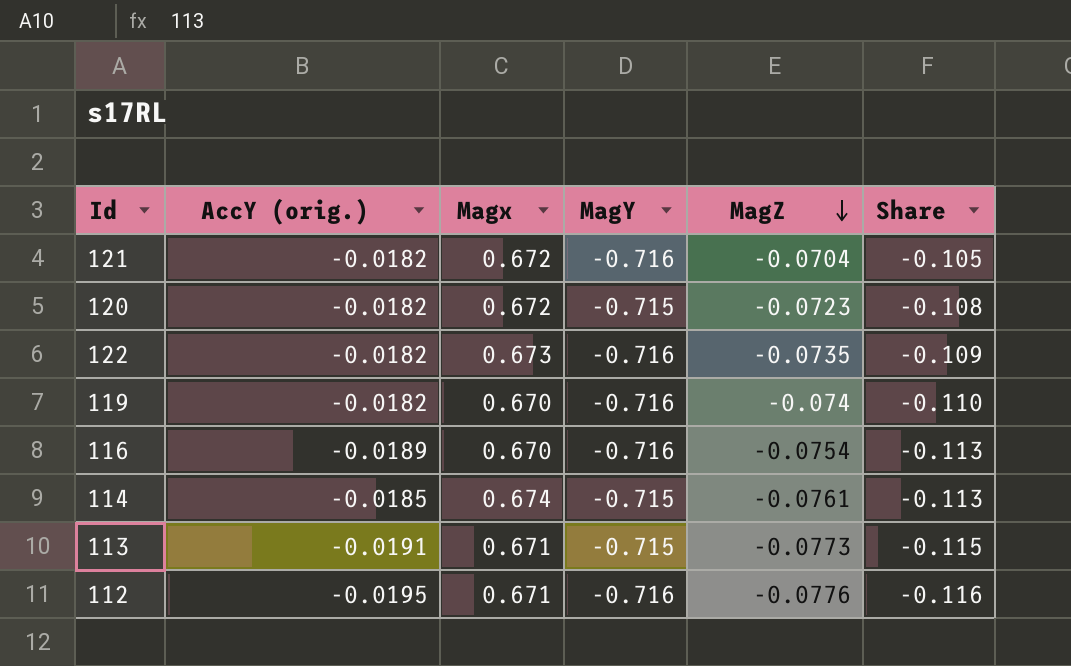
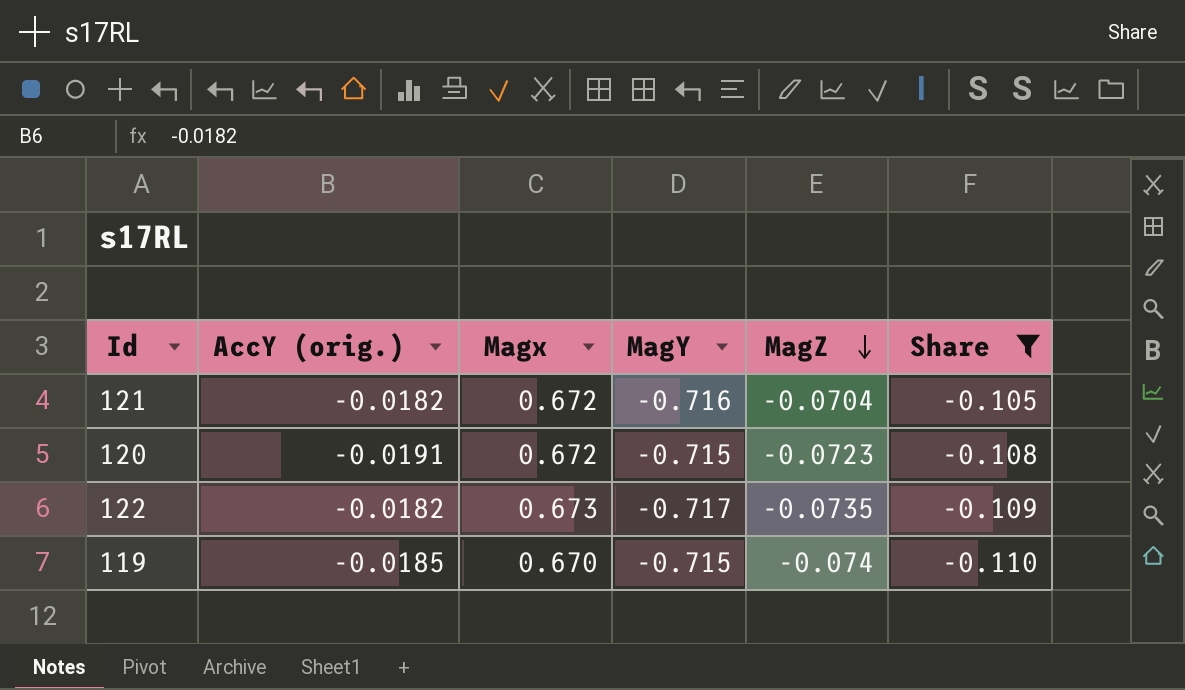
filter: none -> Share >= -0.110
120 | AccY (orig.): -0.0182 -> -0.0191
122 | MagY: -0.716 -> -0.717
119 | AccY (orig.): -0.0182 -> -0.0185
119 | MagY: -0.716 -> -0.715

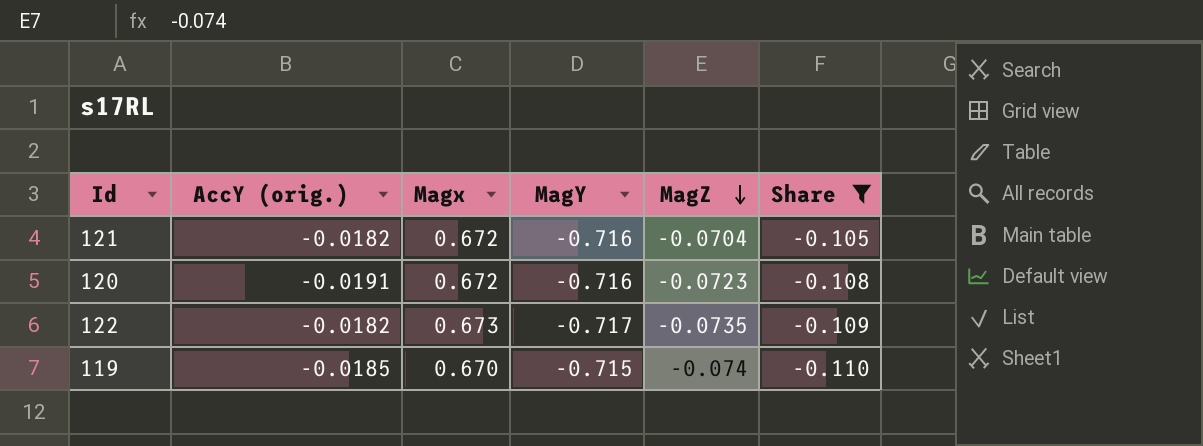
120 | MagY: -0.715 -> -0.716

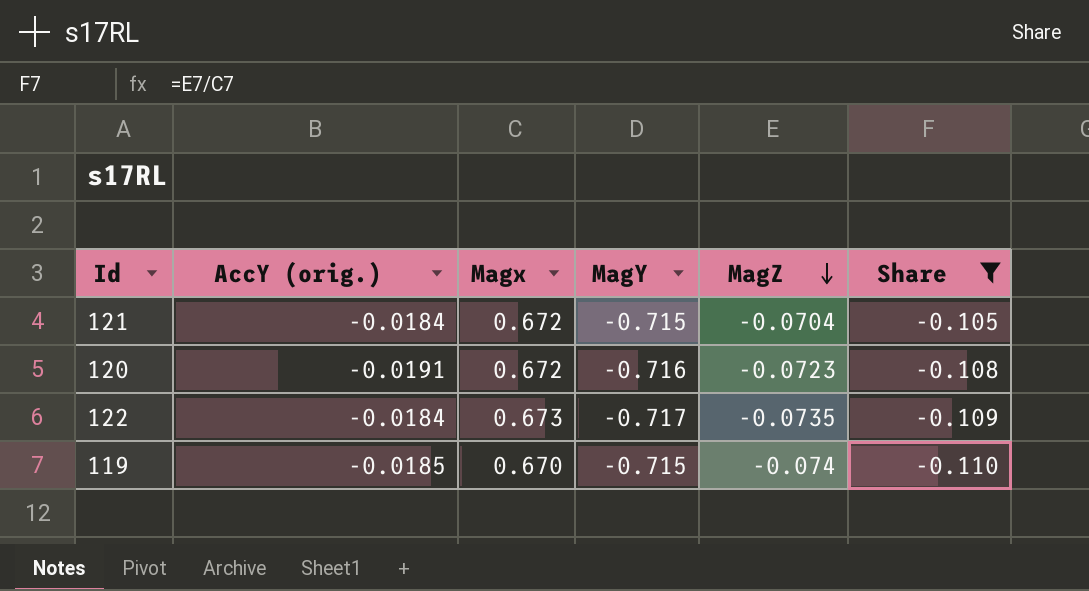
121 | AccY (orig.): -0.0182 -> -0.0184
121 | MagY: -0.716 -> -0.715
122 | AccY (orig.): -0.0182 -> -0.0184

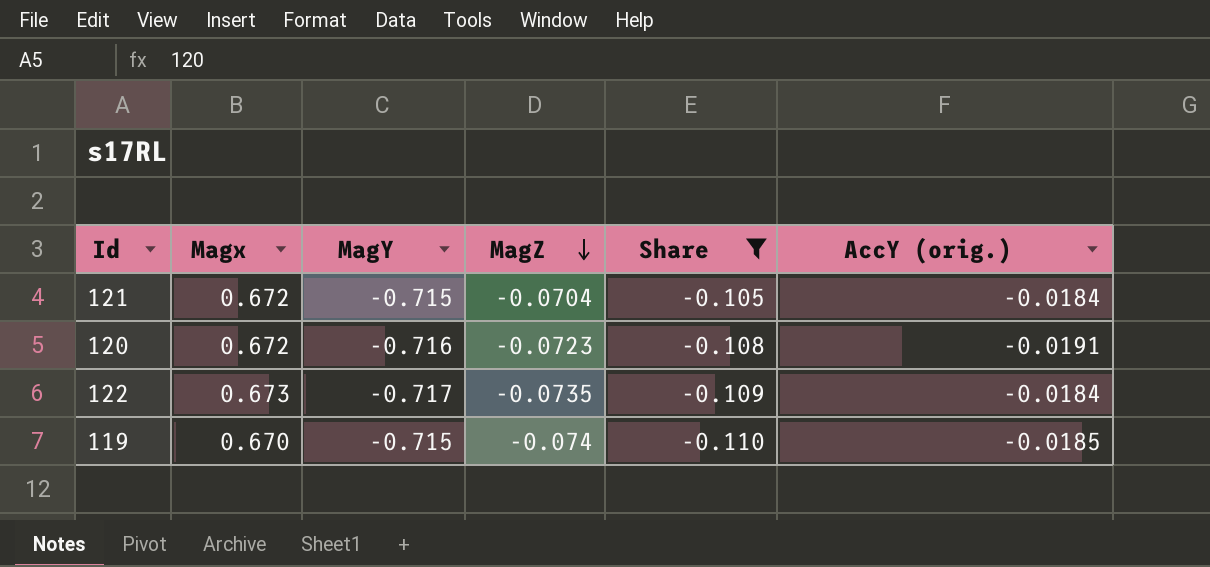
column AccY (orig.) | position: 2 -> 6

